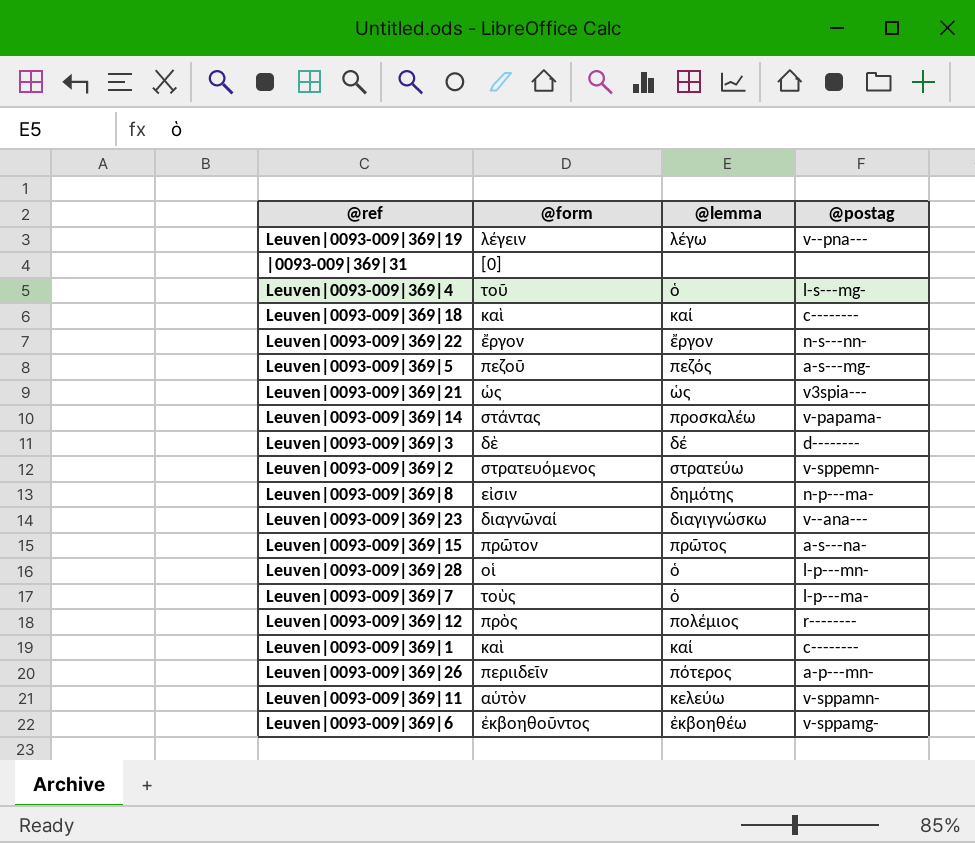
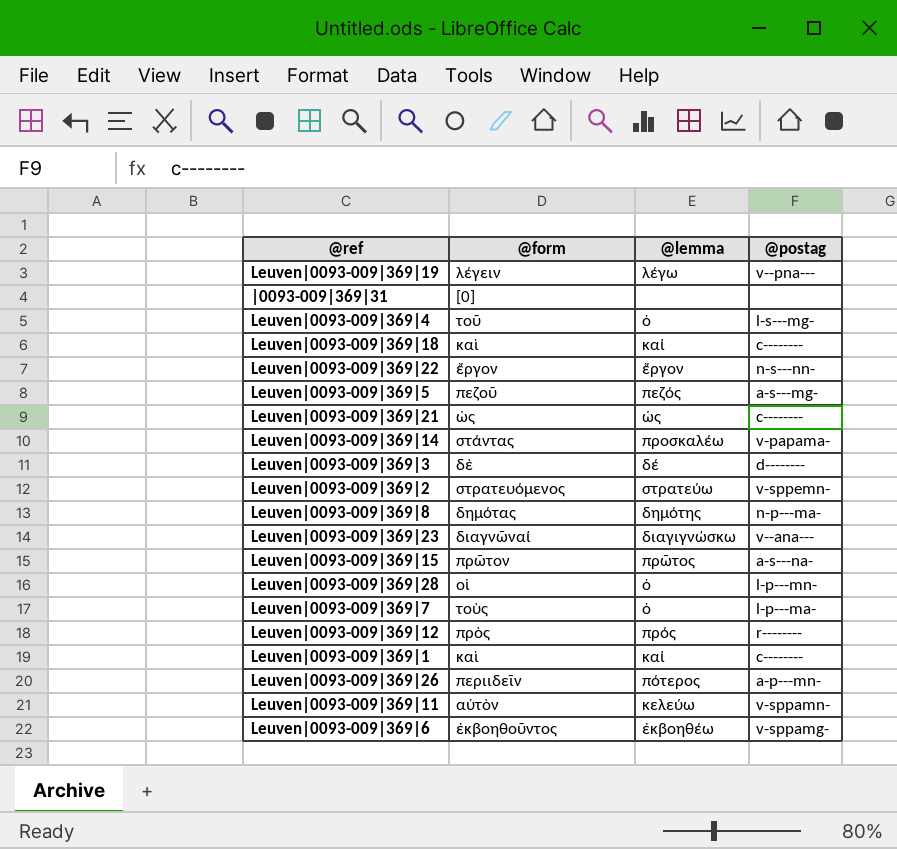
Leuven|0093-009|369|21 | @postag: v3spia--- -> c--------
Leuven|0093-009|369|8 | @form: εἰσιν -> δημότας
Leuven|0093-009|369|12 | @lemma: πολέμιος -> πρός

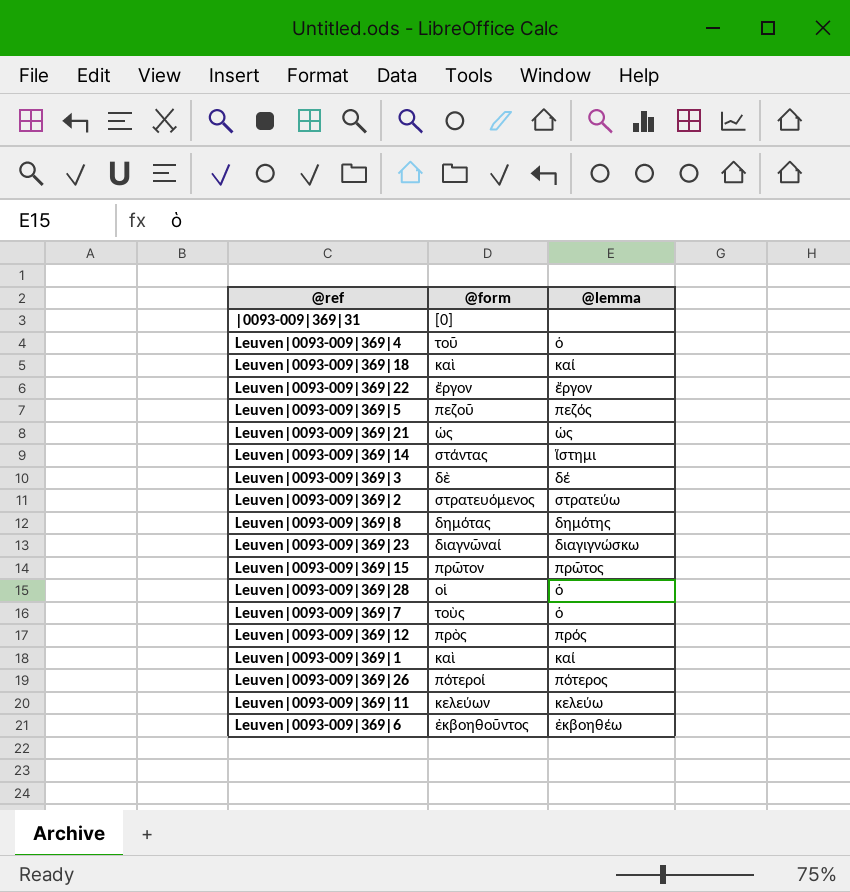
column @postag | position: 4 -> none
row Leuven|0093-009|369|19: λέγειν | λέγω | v--pna--- -> none
Leuven|0093-009|369|14 | @lemma: προσκαλέω -> ἵστημι
Leuven|0093-009|369|26 | @form: περιιδεῖν -> πότεροί
Leuven|0093-009|369|11 | @form: αὑτὸν -> κελεύων

